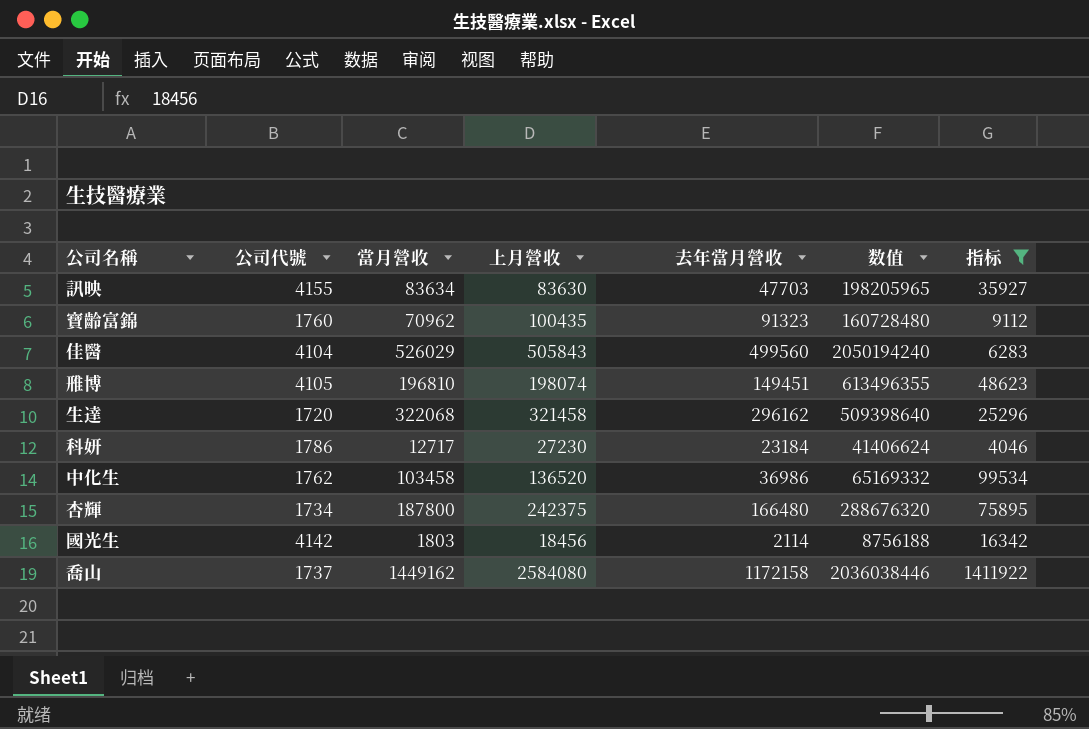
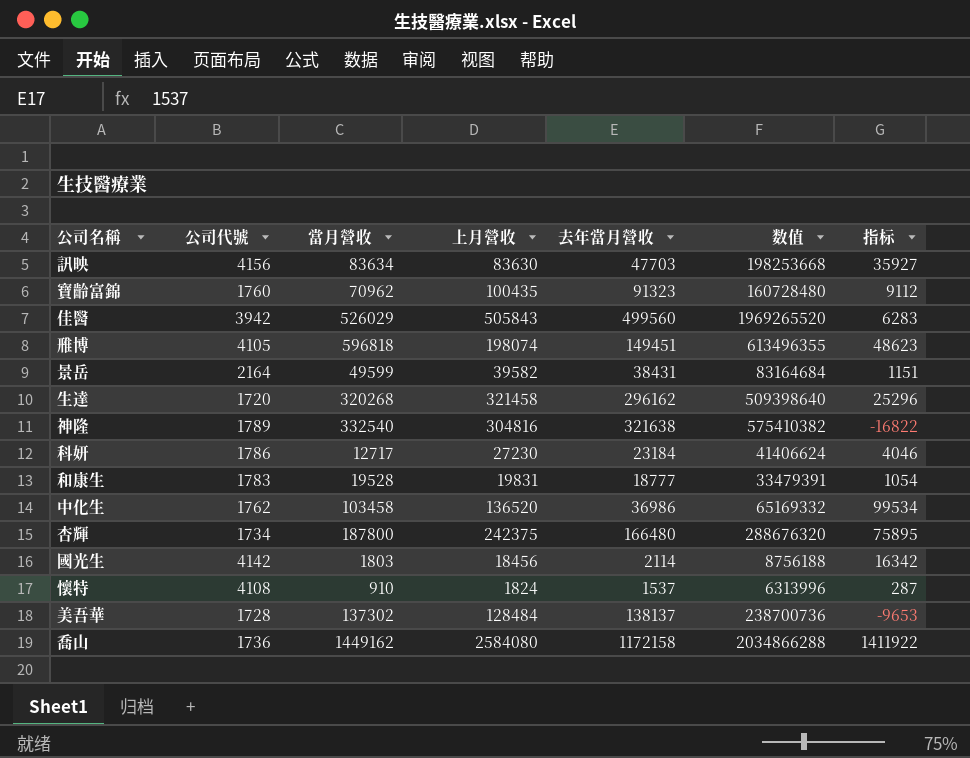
filter: 指标 >= 4046 -> none
訊映 | 公司代號: 4155 -> 4156
訊映 | 数值: 198205965 -> 198253668
佳醫 | 公司代號: 4104 -> 3942
佳醫 | 数值: 2050194240 -> 1969265520
雃博 | 當月營收: 196810 -> 596818
生達 | 當月營收: 322068 -> 320268
喬山 | 公司代號: 1737 -> 1736
喬山 | 数值: 2036038446 -> 2034866288

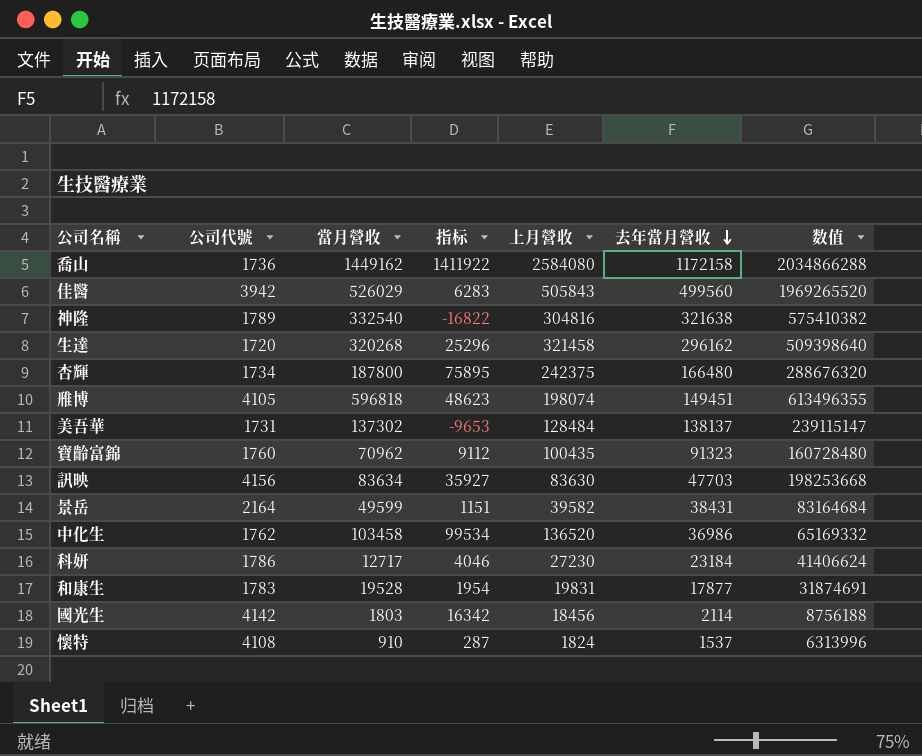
row order: none -> 去年當月營收 descending
column 指标 | position: 7 -> 4
美吾華 | 公司代號: 1728 -> 1731
美吾華 | 数值: 238700736 -> 239115147
和康生 | 指标: 1054 -> 1954
和康生 | 去年當月營收: 18777 -> 17877
和康生 | 数值: 33479391 -> 31874691

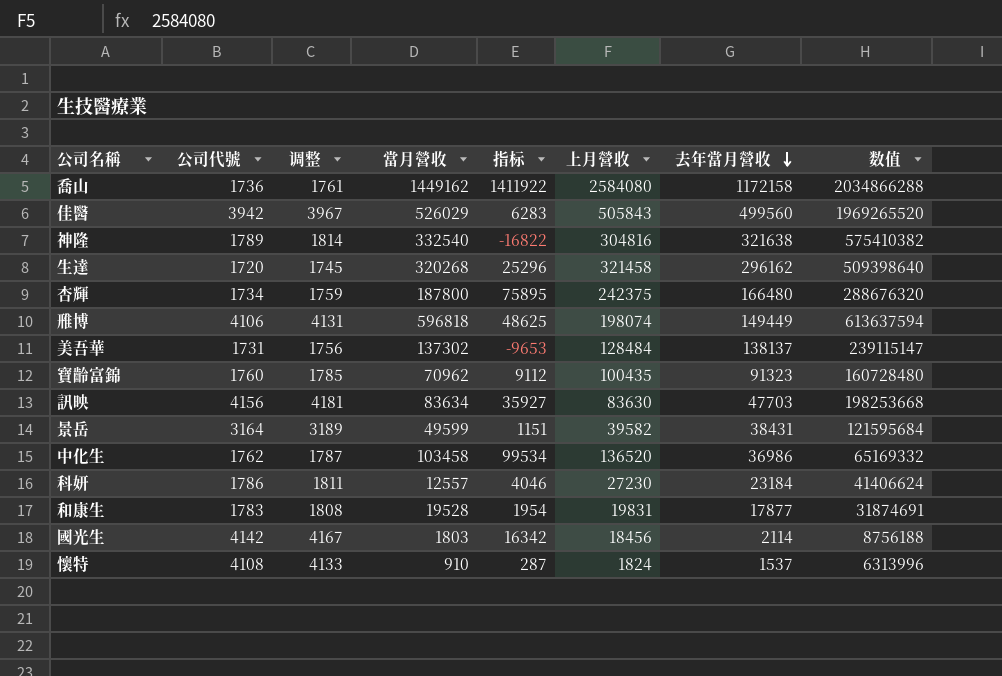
column 调整 | formula: none -> [公司代號] + 25
雃博 | 公司代號: 4105 -> 4106
雃博 | 指标: 48623 -> 48625
雃博 | 去年當月營收: 149451 -> 149449
雃博 | 数值: 613496355 -> 613637594
景岳 | 公司代號: 2164 -> 3164
景岳 | 数值: 83164684 -> 121595684
科妍 | 當月營收: 12717 -> 12557

